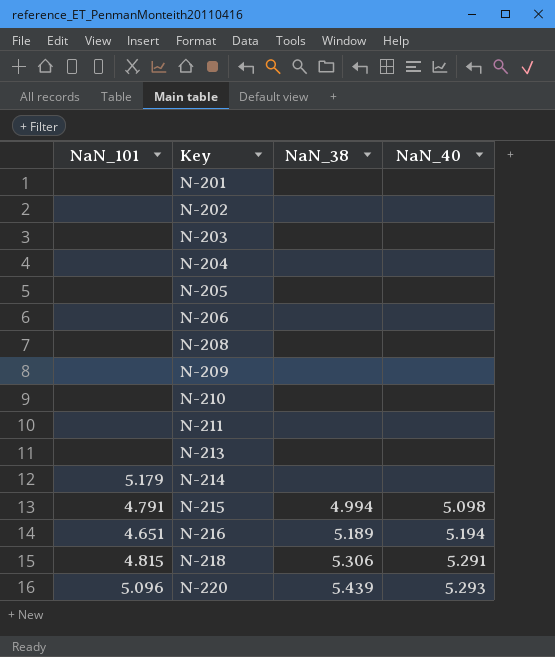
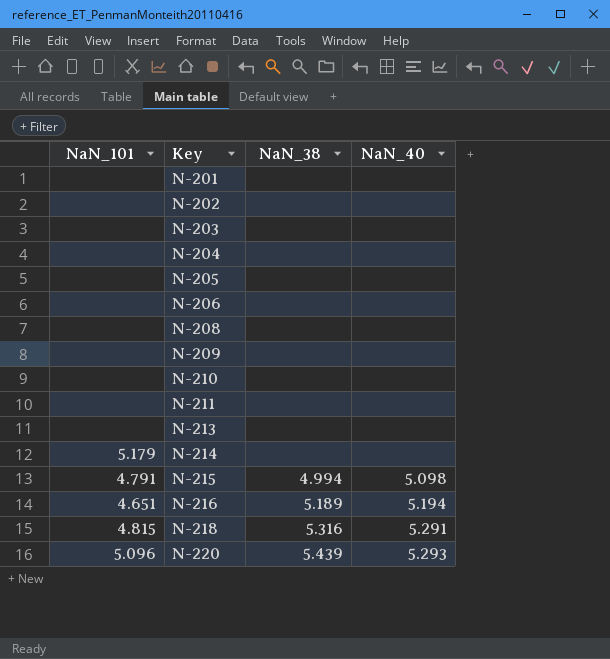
N-218 | NaN_38: 5.306 -> 5.316

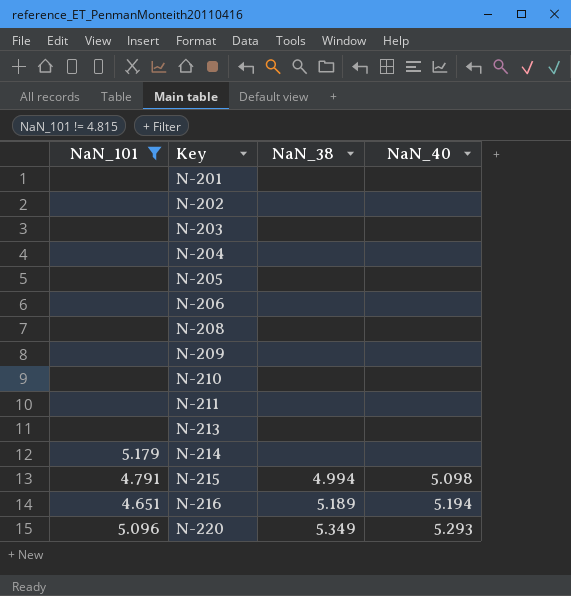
filter: none -> NaN_101 != 4.815
N-220 | NaN_38: 5.439 -> 5.349

